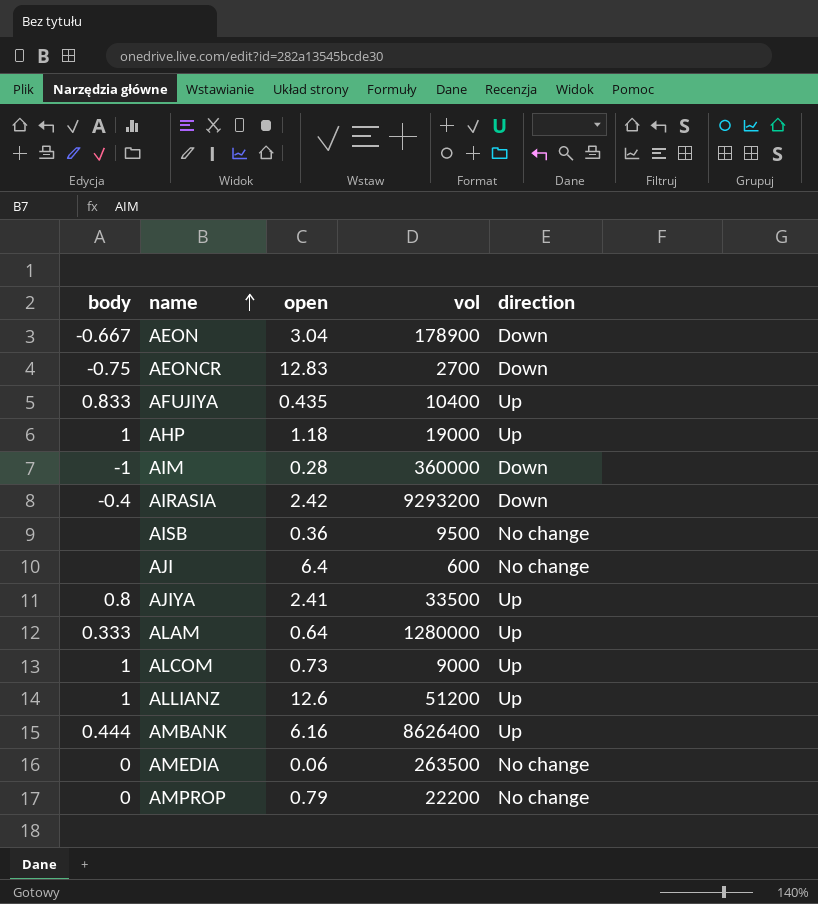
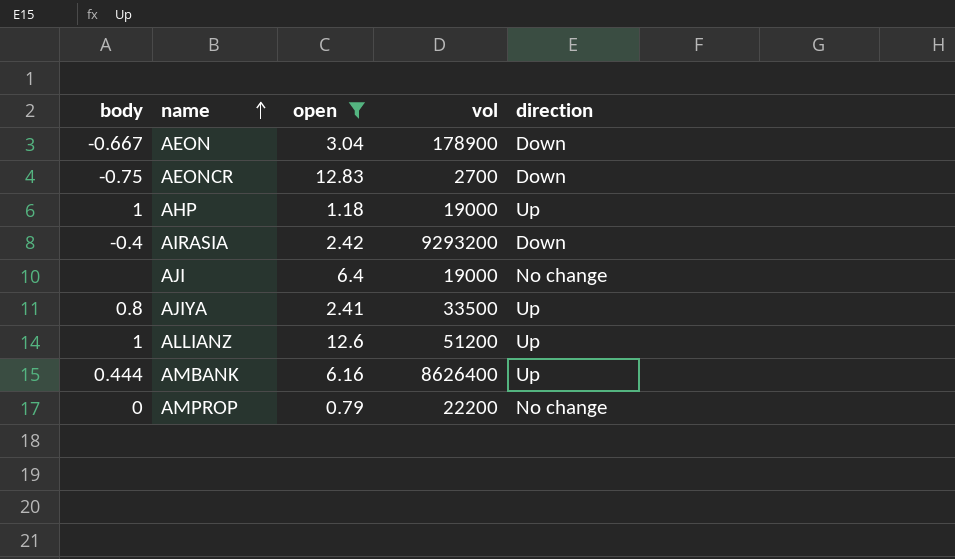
filter: none -> open >= 0.79
AJI | vol: 600 -> 19000

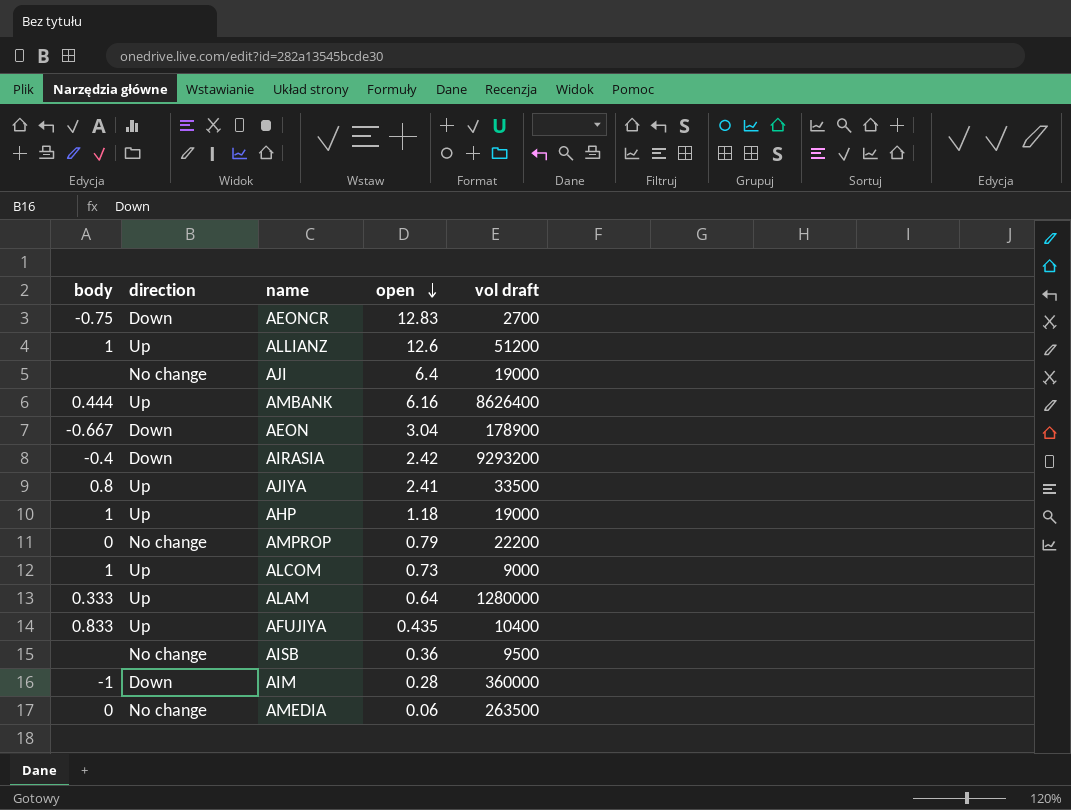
filter: open >= 0.79 -> none
row order: name ascending -> open descending
column direction | position: 5 -> 2
column name: vol -> vol draft

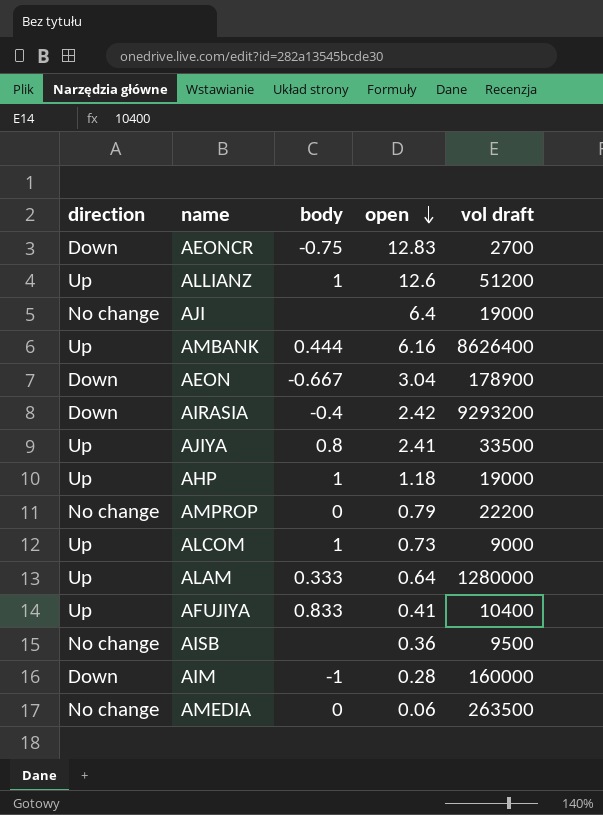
column body | position: 1 -> 3
AFUJIYA | open: 0.435 -> 0.41
AIM | vol draft: 360000 -> 160000

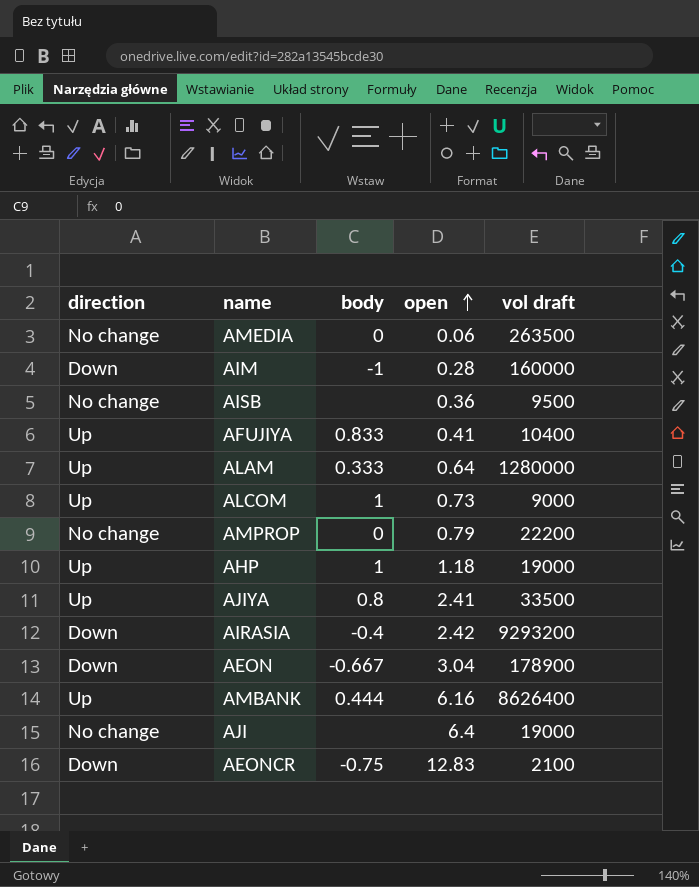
row order: open descending -> open ascending
row ALLIANZ: Up | 1 | 12.6 | 51200 -> none
AEONCR | vol draft: 2700 -> 2100

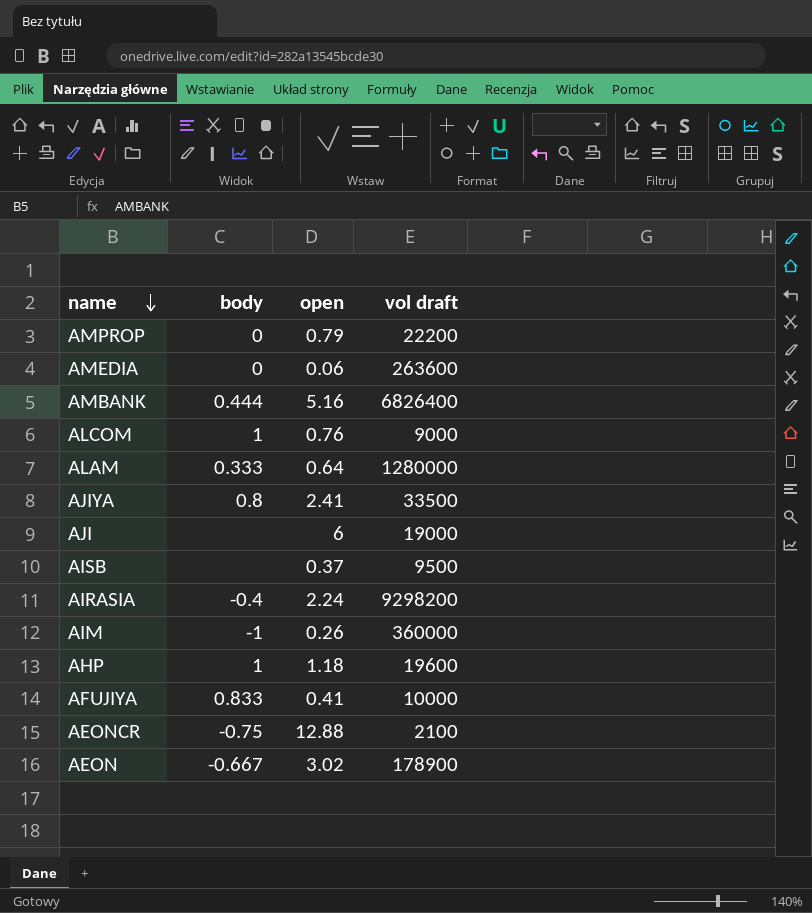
row order: open ascending -> name descending
column direction | position: 1 -> none
AMEDIA | vol draft: 263500 -> 263600
AMBANK | open: 6.16 -> 5.16
AMBANK | vol draft: 8626400 -> 6826400
ALCOM | open: 0.73 -> 0.76
AJI | open: 6.4 -> 6
AISB | open: 0.36 -> 0.37
AIRASIA | open: 2.42 -> 2.24
AIRASIA | vol draft: 9293200 -> 9298200
AIM | open: 0.28 -> 0.26
AIM | vol draft: 160000 -> 360000
AHP | vol draft: 19000 -> 19600
AFUJIYA | vol draft: 10400 -> 10000
AEONCR | open: 12.83 -> 12.88
AEON | open: 3.04 -> 3.02

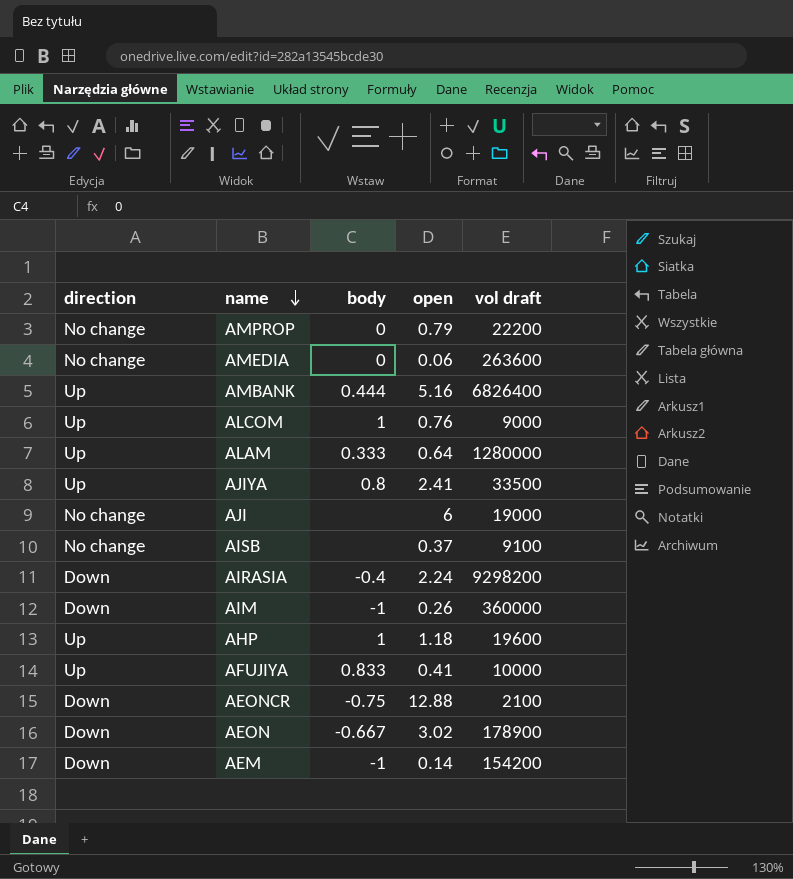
column direction | position: none -> 1
AISB | vol draft: 9500 -> 9100
row AEM: none -> Down | -1 | 0.14 | 154200

